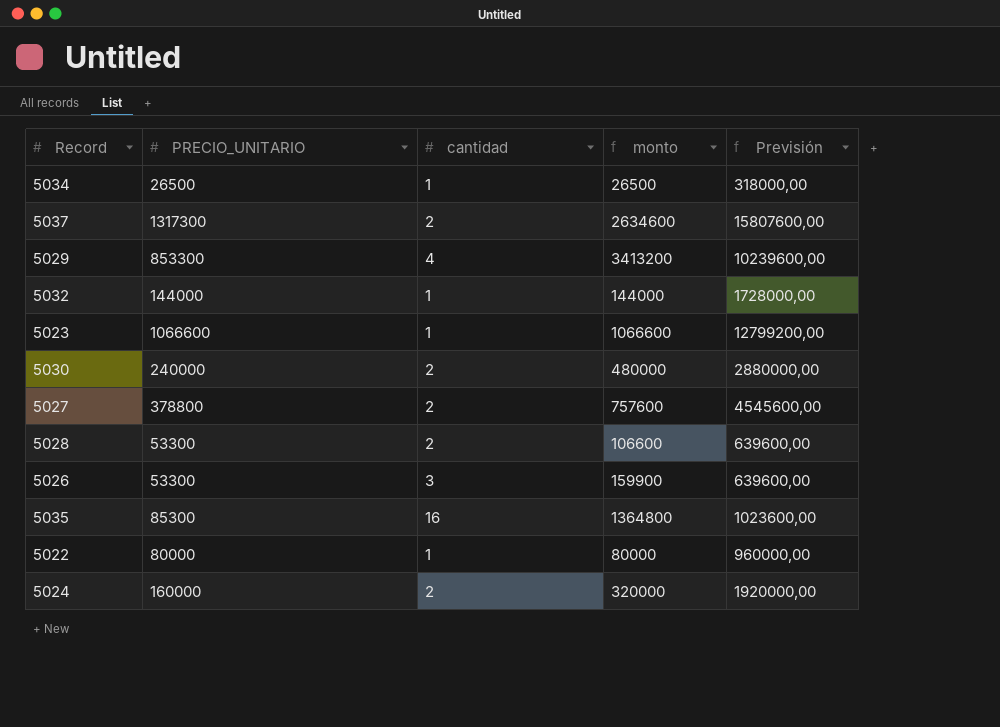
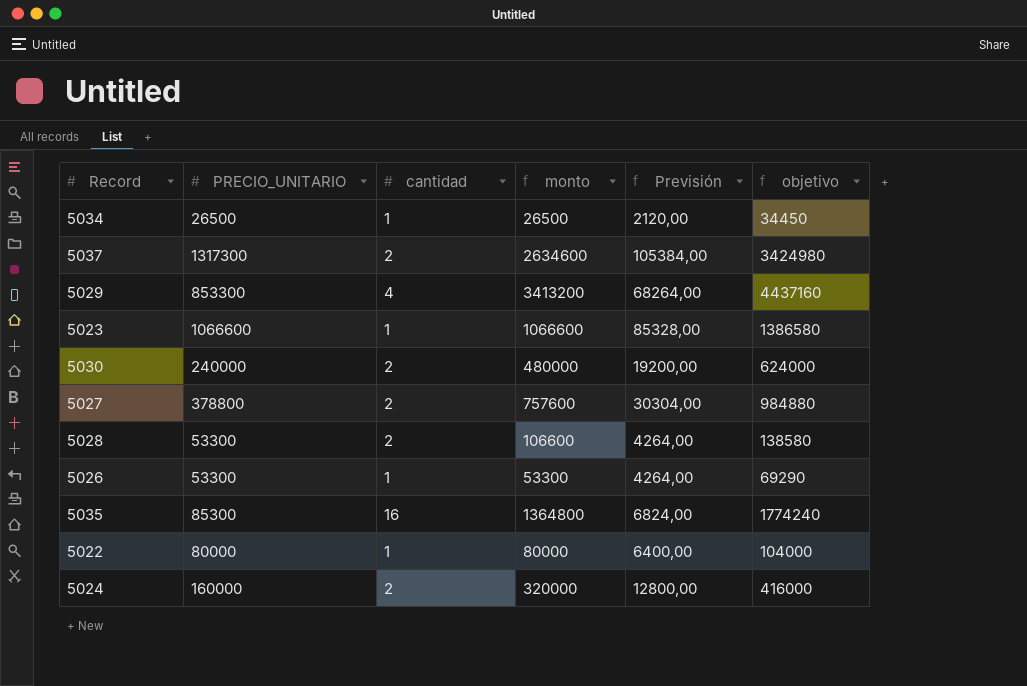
column Previsión | formula: [PRECIO_UNITARIO] * 12 -> [PRECIO_UNITARIO] * 0,08
column objetivo | formula: none -> [monto] * 1,3
row 5032: 144000 | 1 | 144000 | 1728000,00 -> none
5026 | cantidad: 3 -> 1
5026 | monto: 159900 -> 53300

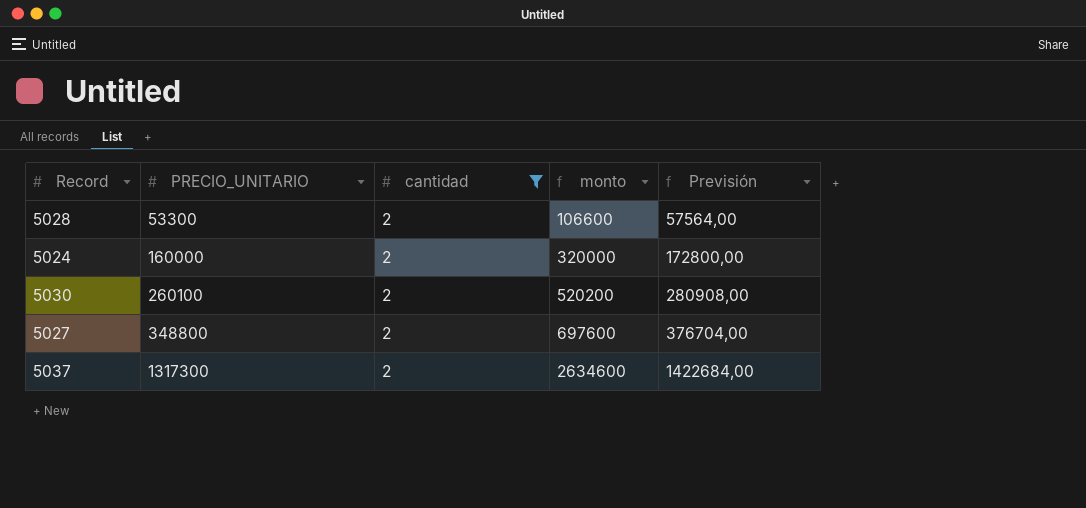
filter: none -> cantidad = 2
row order: none -> PRECIO_UNITARIO ascending
column objetivo | formula: [monto] * 1,3 -> none
column Previsión | formula: [PRECIO_UNITARIO] * 0,08 -> [PRECIO_UNITARIO] * 1,08
5030 | PRECIO_UNITARIO: 240000 -> 260100
5030 | monto: 480000 -> 520200
5027 | PRECIO_UNITARIO: 378800 -> 348800
5027 | monto: 757600 -> 697600

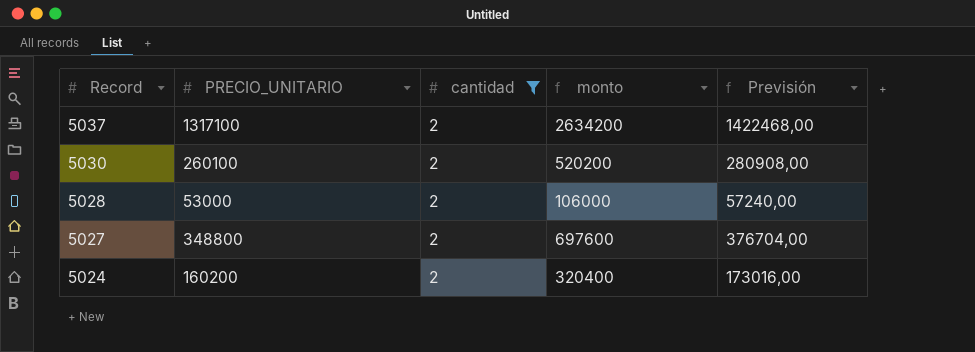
row order: PRECIO_UNITARIO ascending -> Record descending
5037 | PRECIO_UNITARIO: 1317300 -> 1317100
5037 | monto: 2634600 -> 2634200
5037 | Previsión: 1422684,00 -> 1422468,00
5028 | PRECIO_UNITARIO: 53300 -> 53000
5028 | monto: 106600 -> 106000
5028 | Previsión: 57564,00 -> 57240,00
5024 | PRECIO_UNITARIO: 160000 -> 160200
5024 | monto: 320000 -> 320400
5024 | Previsión: 172800,00 -> 173016,00

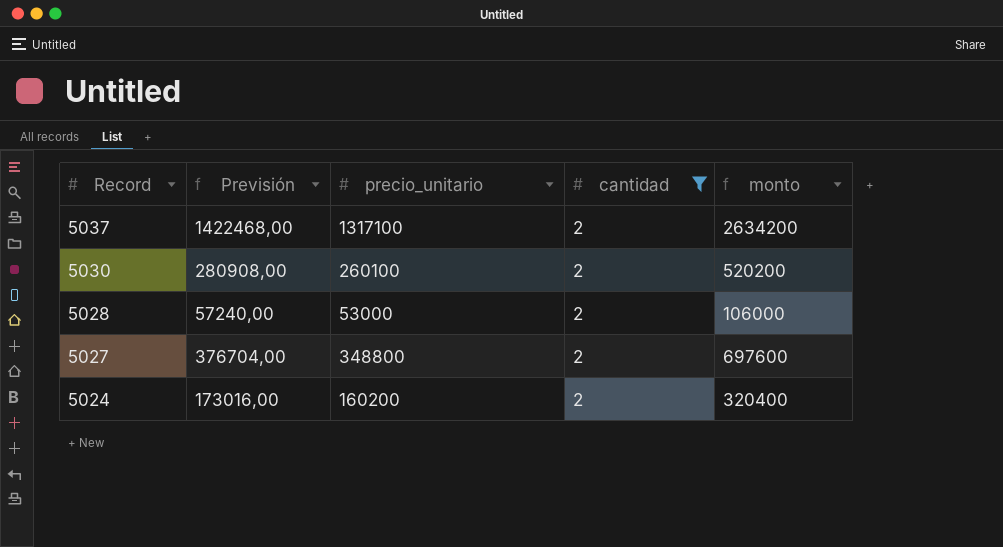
column Previsión | position: 5 -> 2
column name: PRECIO_UNITARIO -> precio_unitario

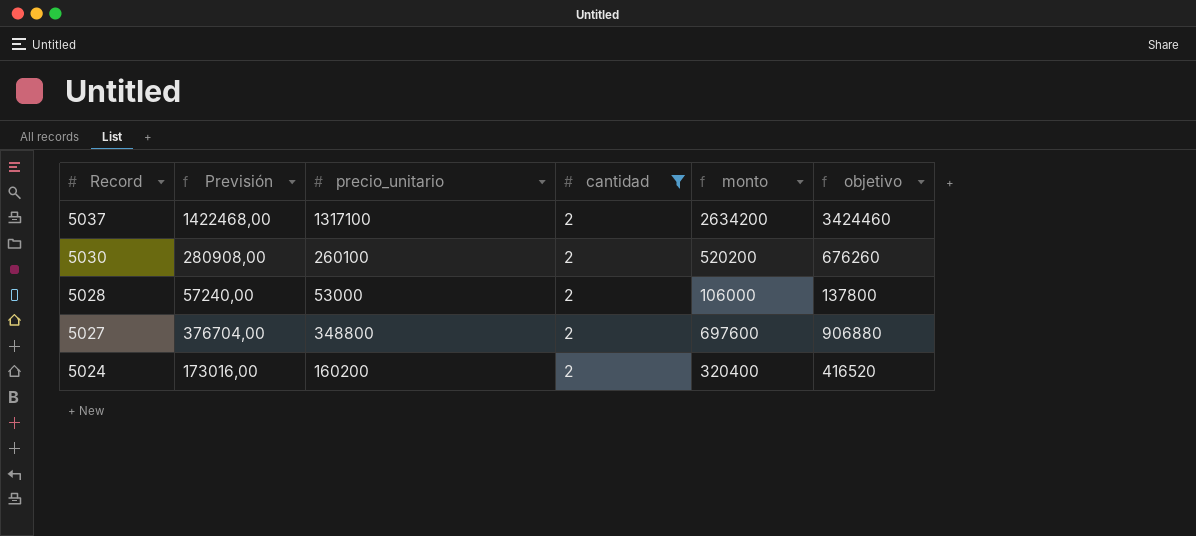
column objetivo | formula: none -> [monto] * 1,3

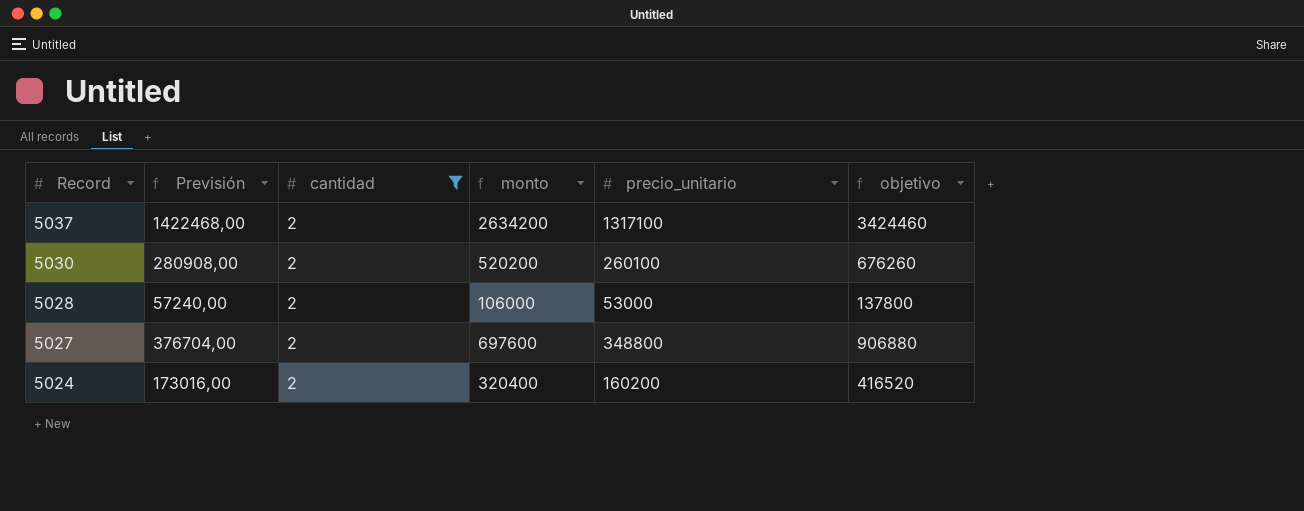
column precio_unitario | position: 3 -> 5

